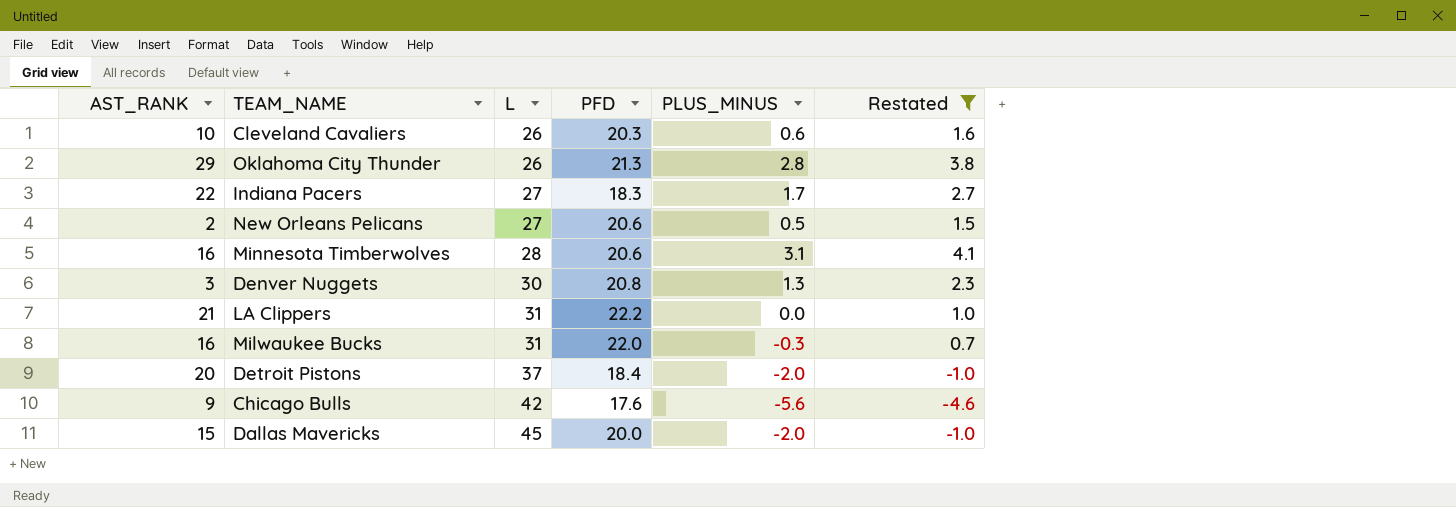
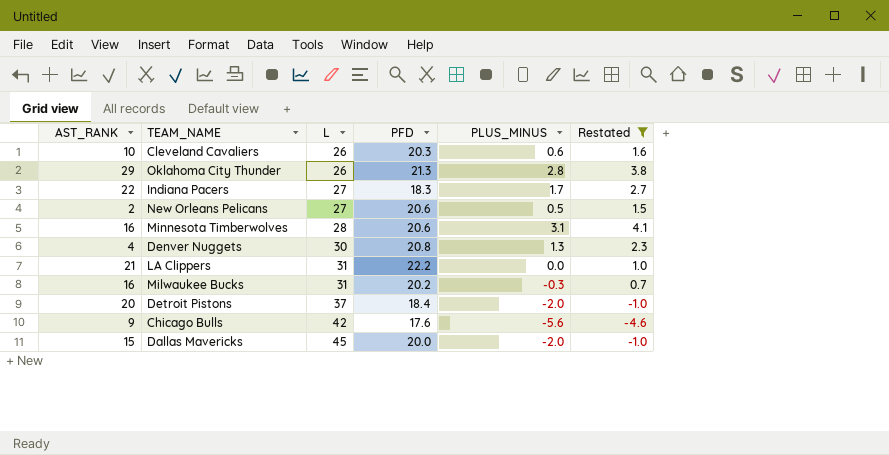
Denver Nuggets | AST_RANK: 3 -> 4
Milwaukee Bucks | PFD: 22.0 -> 20.2

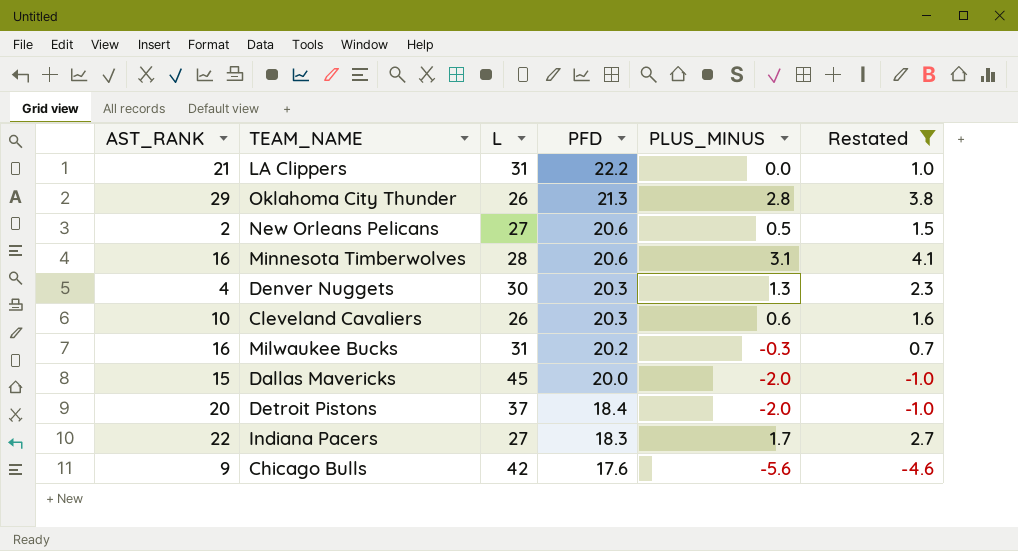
row order: L ascending -> PFD descending
Denver Nuggets | PFD: 20.8 -> 20.3

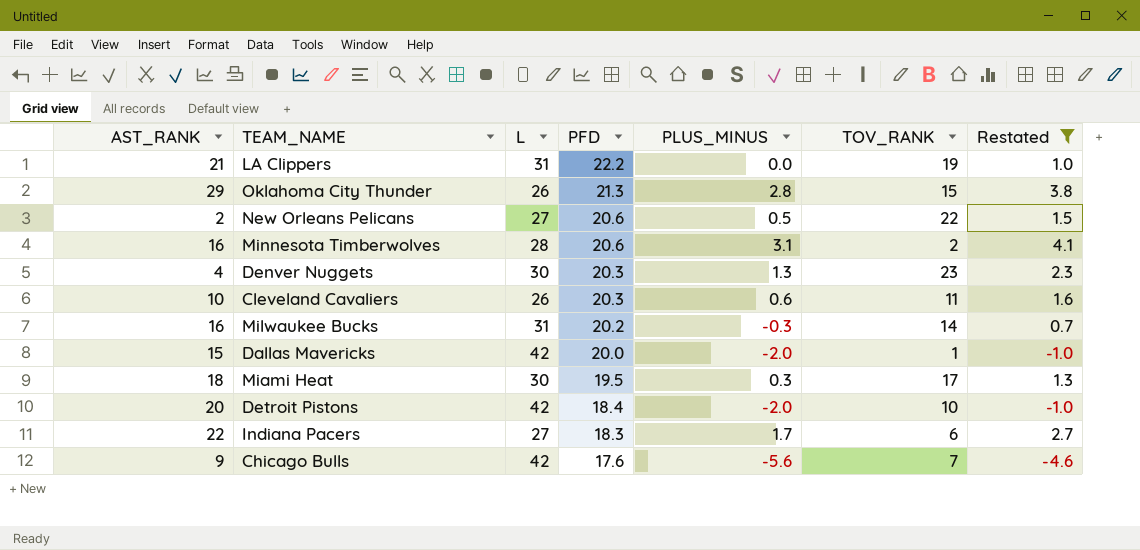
column TOV_RANK | position: none -> 6
Dallas Mavericks | L: 45 -> 42
row Miami Heat: none -> 18 | 30 | 19.5 | 0.3 | 17 | 1.3
Detroit Pistons | L: 37 -> 42

